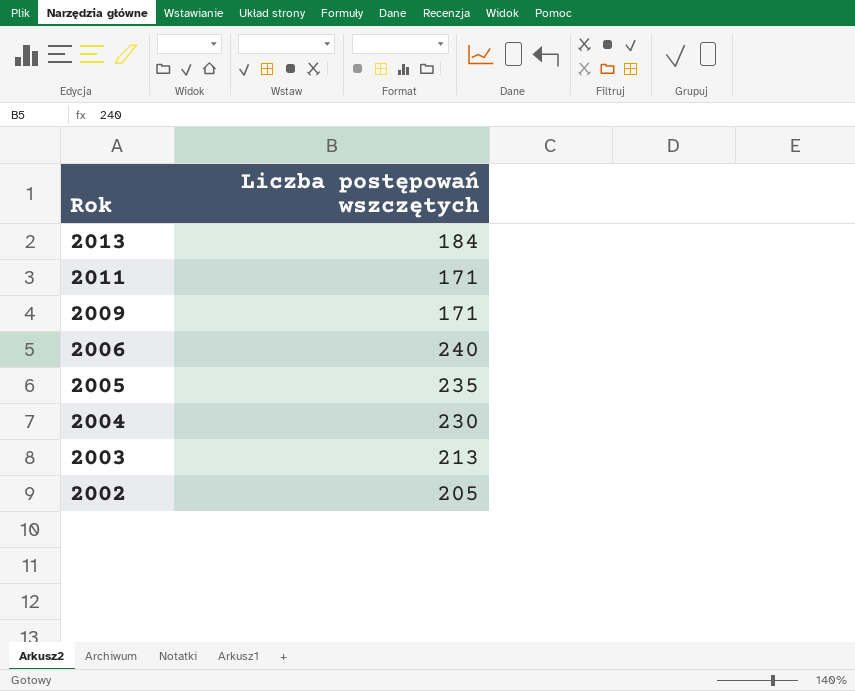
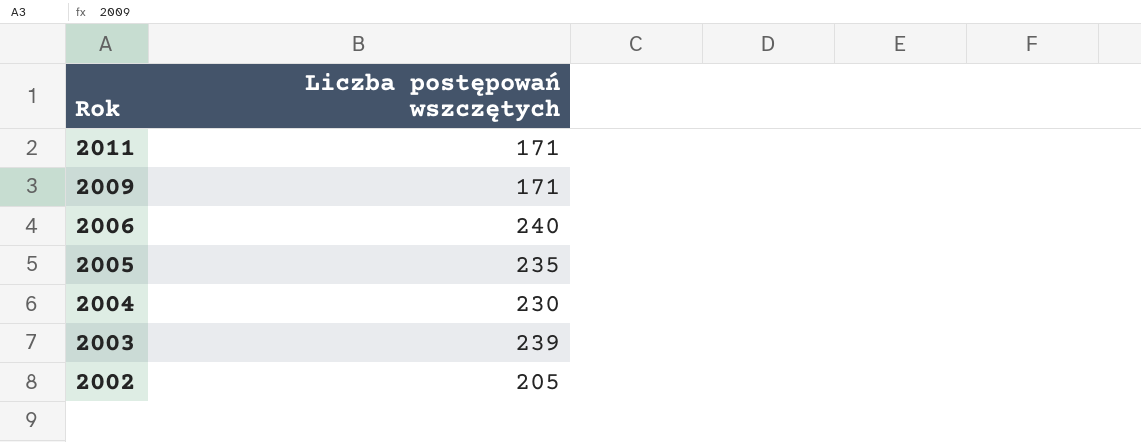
row 2013: 184 -> none
2003 | Liczba postępowań wszczętych: 213 -> 239

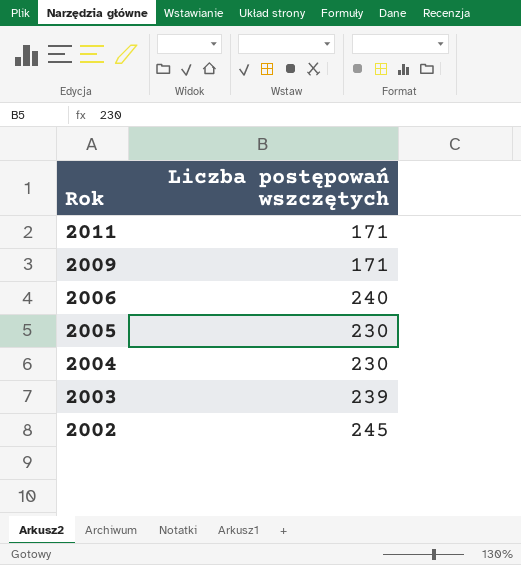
2005 | Liczba postępowań wszczętych: 235 -> 230
2002 | Liczba postępowań wszczętych: 205 -> 245

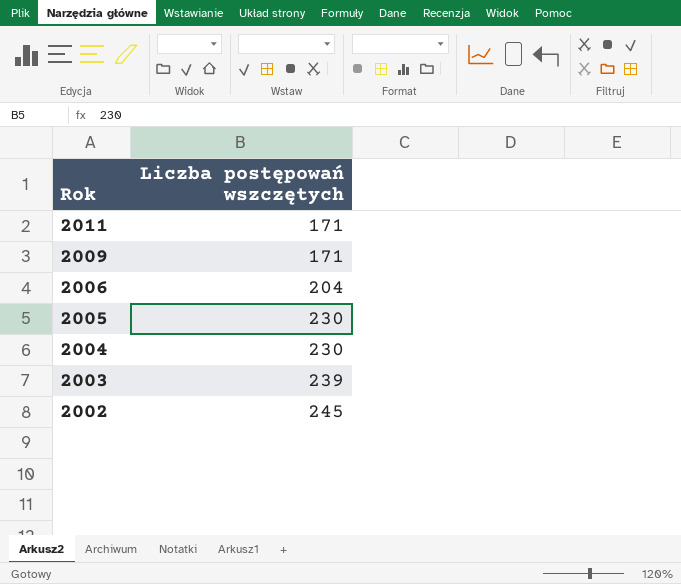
2006 | Liczba postępowań wszczętych: 240 -> 204

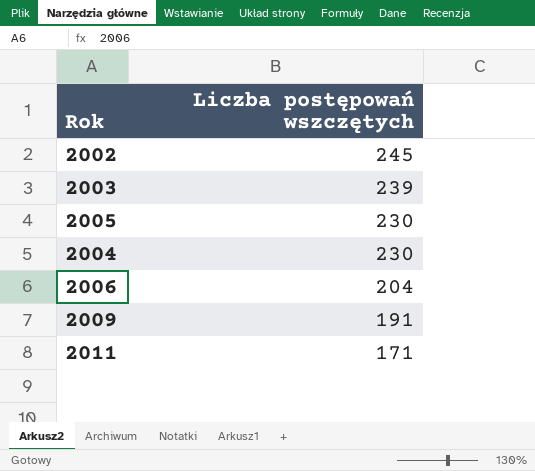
row order: Rok descending -> Liczba postępowań wszczętych descending
2009 | Liczba postępowań wszczętych: 171 -> 191

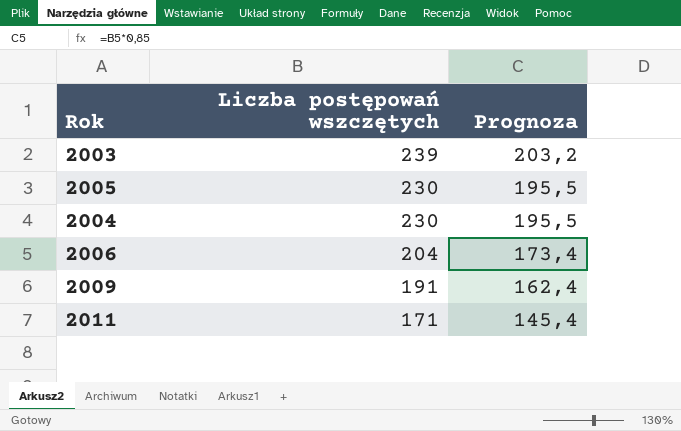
column Prognoza | formula: none -> [Liczba postępowań wszczętych] * 0,85
row 2002: 245 -> none

